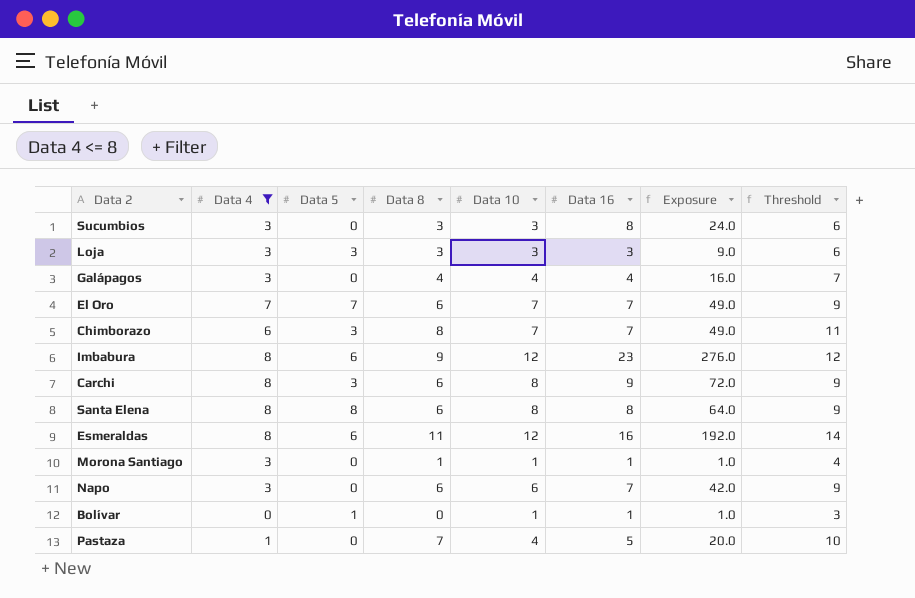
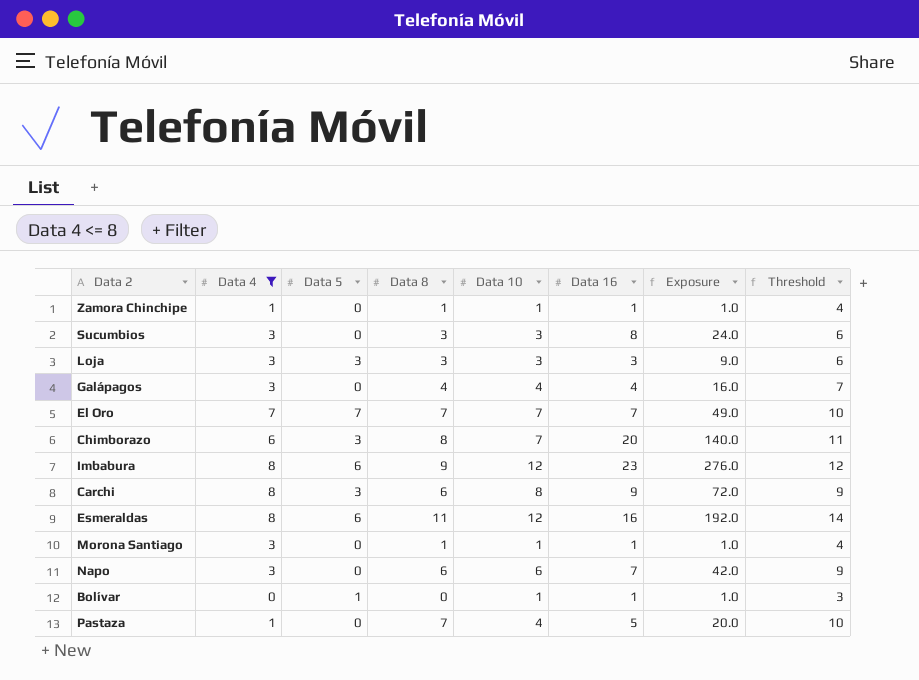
row Santa Elena: 8 | 8 | 6 | 8 | 8 | 64.0 | 9 -> none
row Zamora Chinchipe: none -> 1 | 0 | 1 | 1 | 1 | 1.0 | 4
El Oro | Data 8: 6 -> 7
El Oro | Threshold: 9 -> 10
Chimborazo | Data 16: 7 -> 20
Chimborazo | Exposure: 49.0 -> 140.0

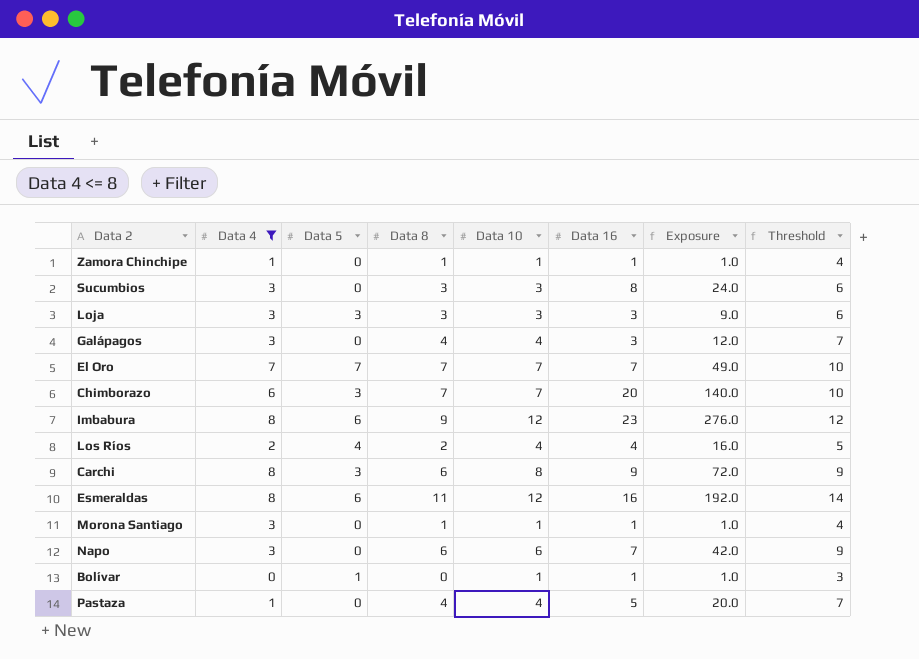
Galápagos | Data 16: 4 -> 3
Galápagos | Exposure: 16.0 -> 12.0
Chimborazo | Data 8: 8 -> 7
Chimborazo | Threshold: 11 -> 10
row Los Ríos: none -> 2 | 4 | 2 | 4 | 4 | 16.0 | 5
Pastaza | Data 8: 7 -> 4
Pastaza | Threshold: 10 -> 7

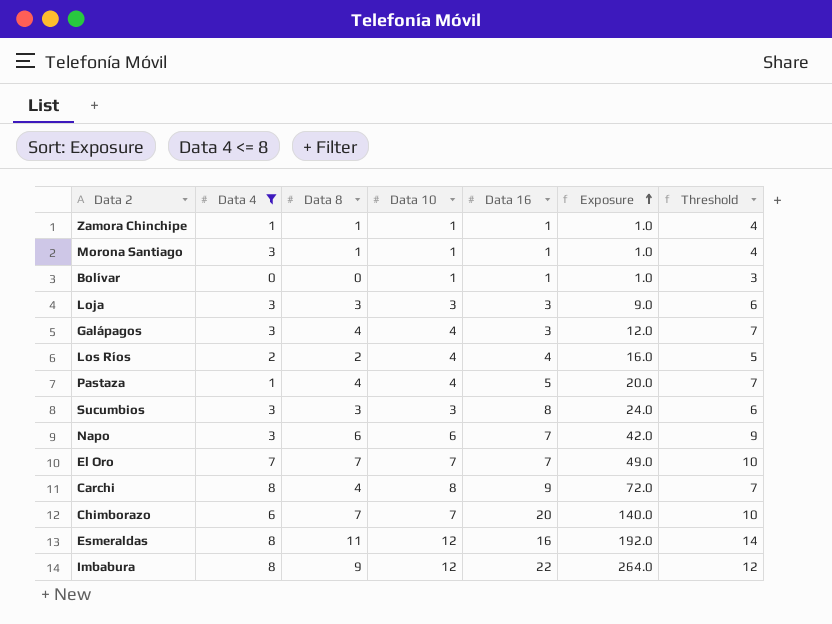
row order: none -> Exposure ascending
column Data 5 | position: 3 -> none
Carchi | Data 8: 6 -> 4
Carchi | Threshold: 9 -> 7
Imbabura | Data 16: 23 -> 22
Imbabura | Exposure: 276.0 -> 264.0

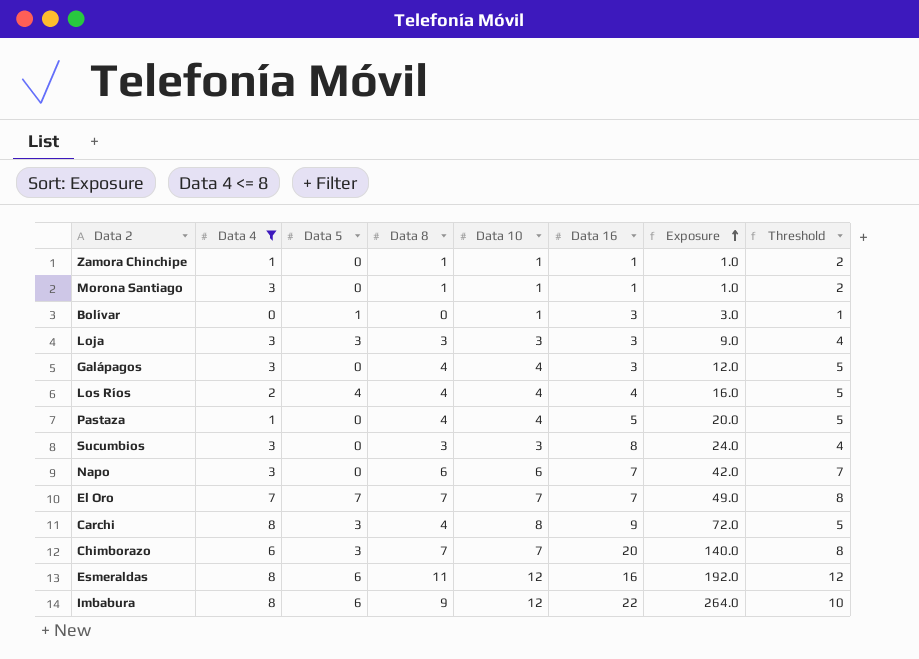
column Data 5 | position: none -> 3
column Threshold | formula: [Data 8] + 3 -> [Data 8] + 1
Bolívar | Data 16: 1 -> 3
Bolívar | Exposure: 1.0 -> 3.0
Los Ríos | Data 8: 2 -> 4

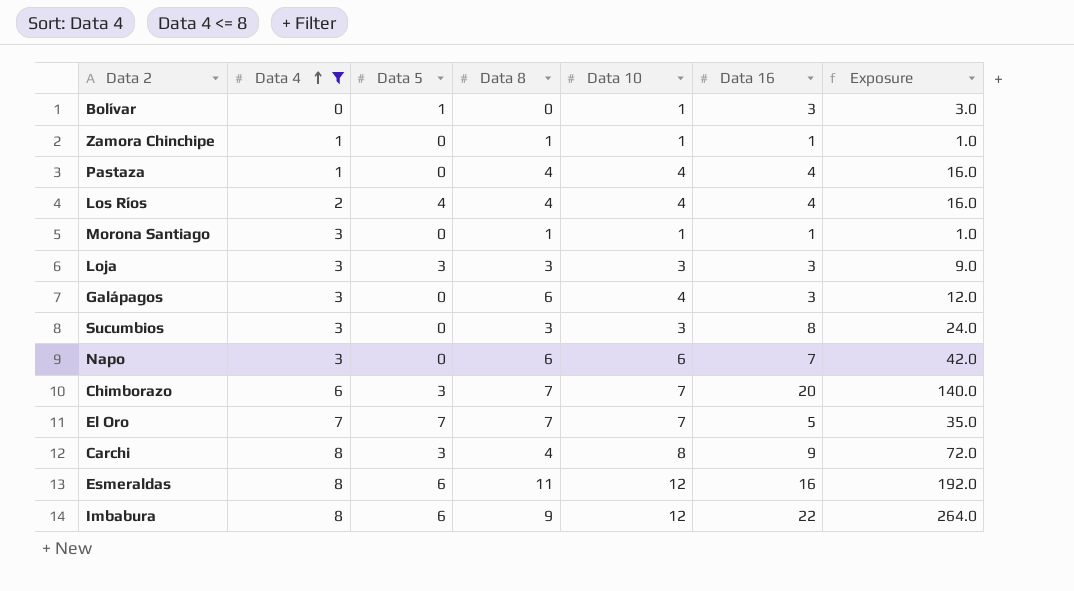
row order: Exposure ascending -> Data 4 ascending
column Threshold | formula: [Data 8] + 1 -> none
Pastaza | Data 16: 5 -> 4
Pastaza | Exposure: 20.0 -> 16.0
Galápagos | Data 8: 4 -> 6
El Oro | Data 16: 7 -> 5
El Oro | Exposure: 49.0 -> 35.0

